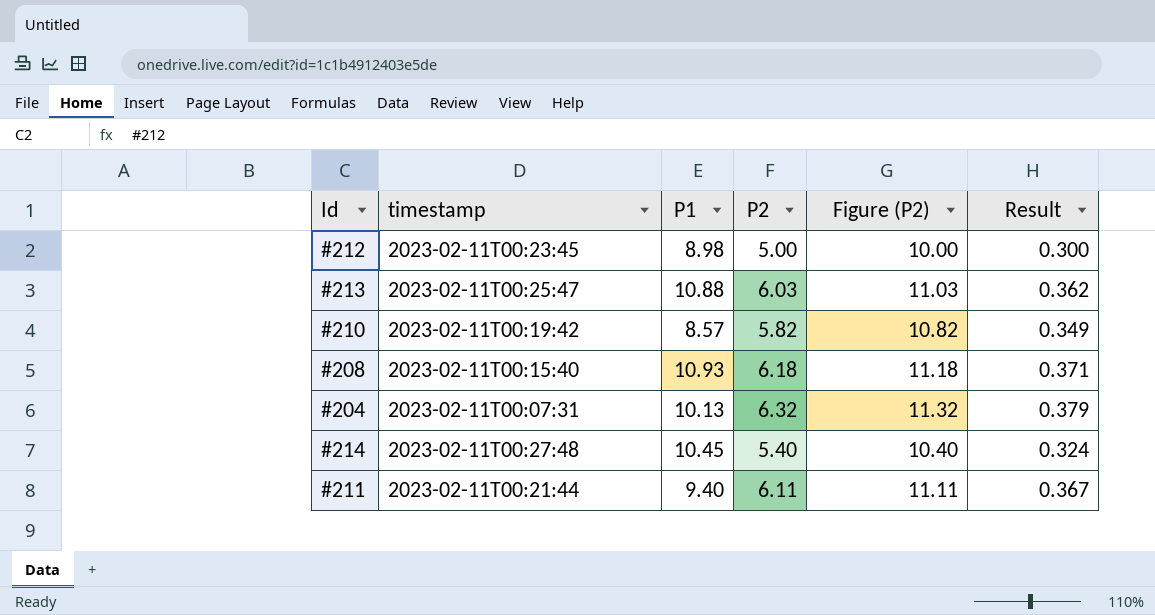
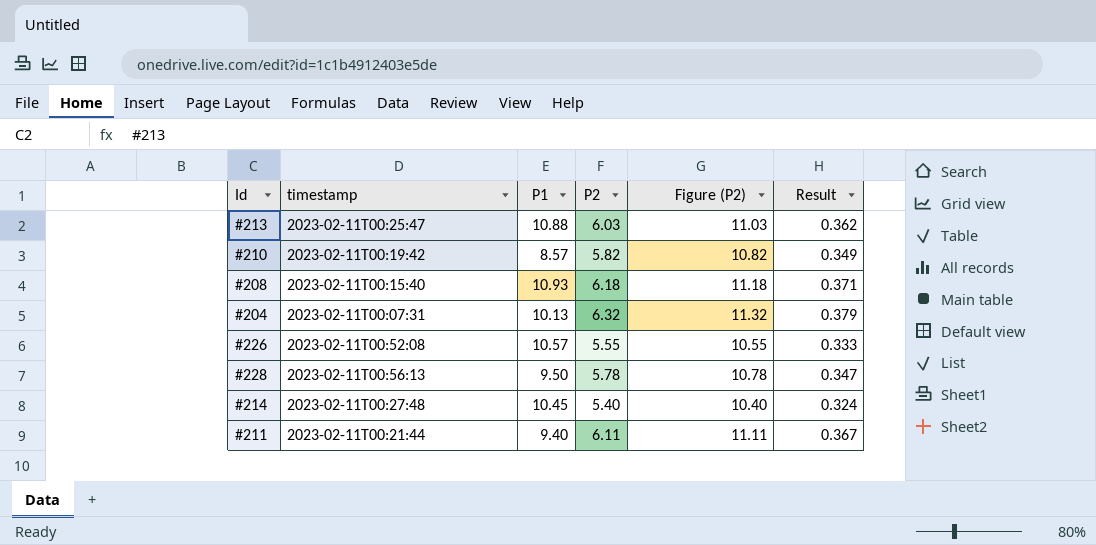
row #212: 2023-02-11T00:23:45 | 8.98 | 5.00 | 10.00 | 0.300 -> none
row #226: none -> 2023-02-11T00:52:08 | 10.57 | 5.55 | 10.55 | 0.333
row #228: none -> 2023-02-11T00:56:13 | 9.50 | 5.78 | 10.78 | 0.347

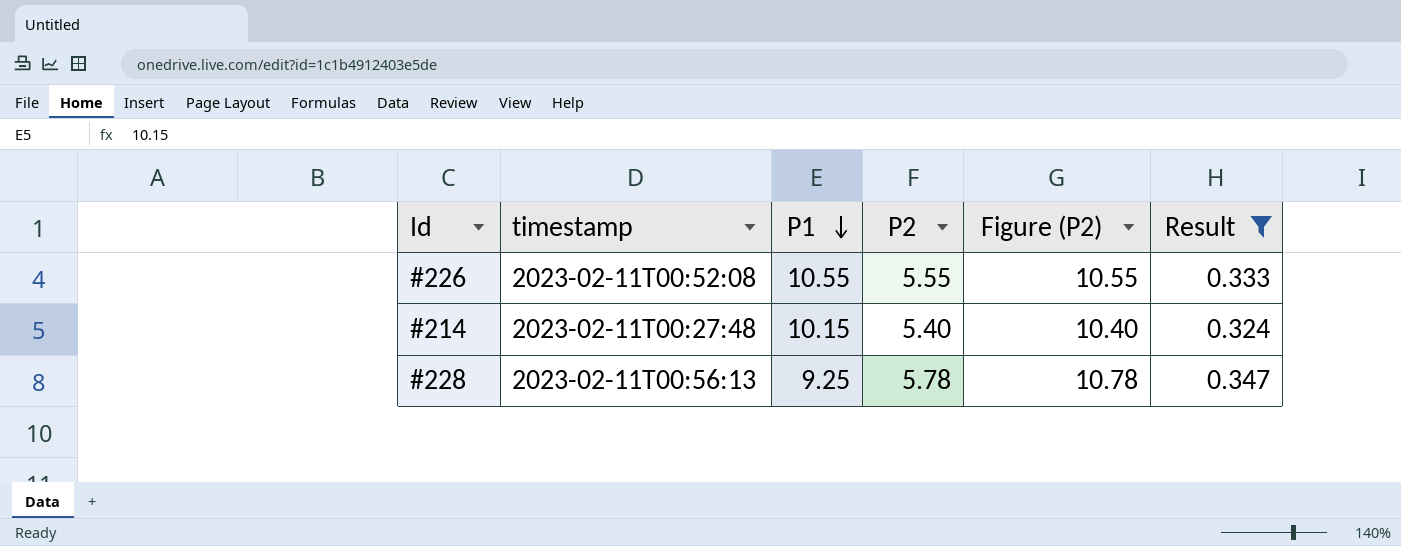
filter: none -> Result <= 0.347
row order: none -> P1 descending
#226 | P1: 10.57 -> 10.55
#214 | P1: 10.45 -> 10.15
#228 | P1: 9.50 -> 9.25

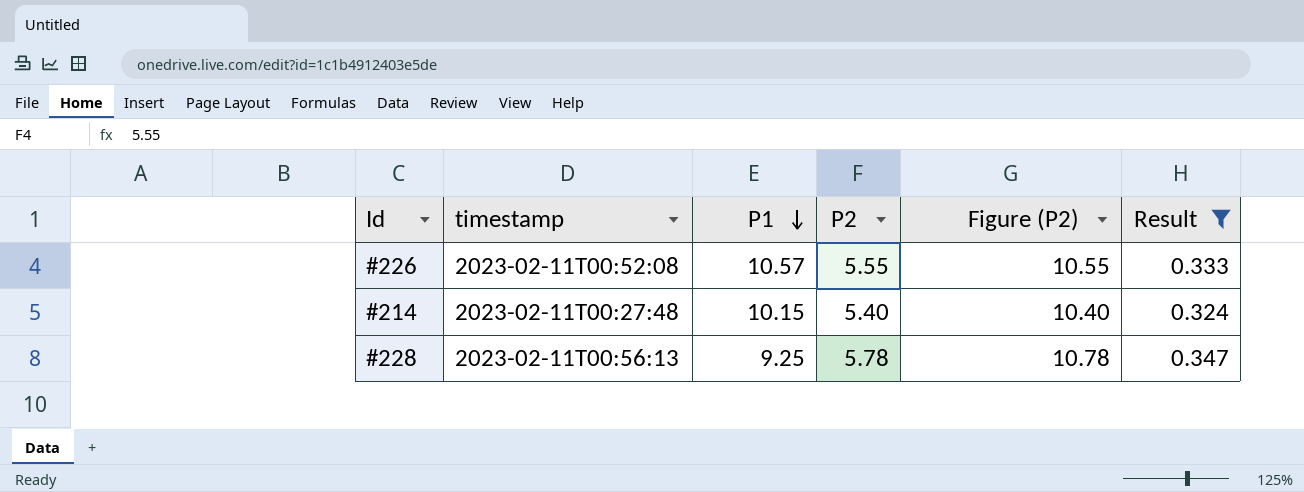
#226 | P1: 10.55 -> 10.57

